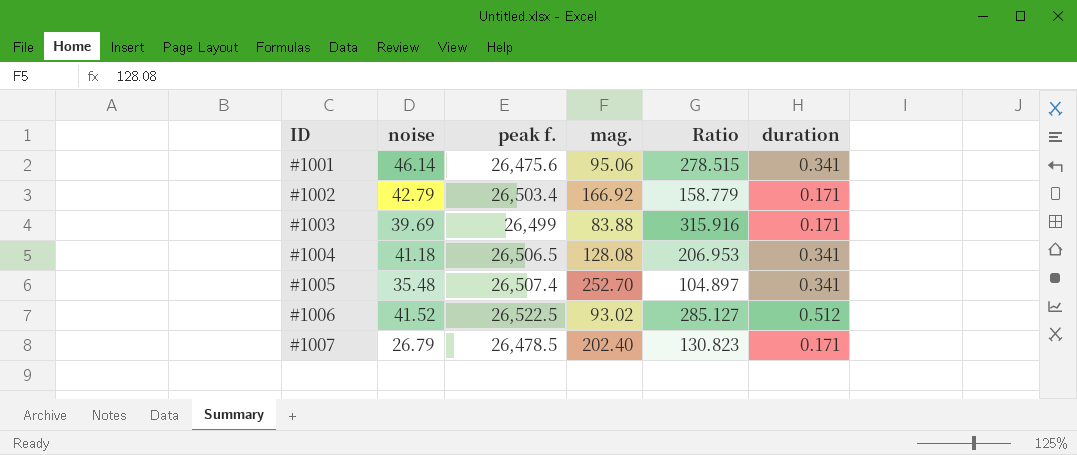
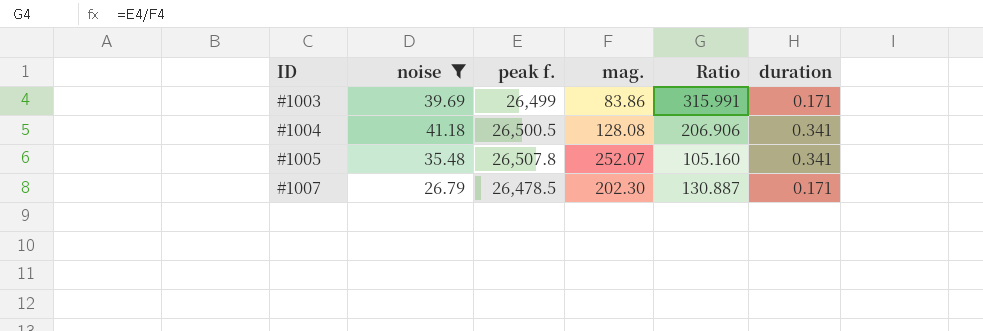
filter: none -> noise <= 41.18
#1003 | mag.: 83.88 -> 83.86
#1003 | Ratio: 315.916 -> 315.991
#1004 | peak f.: 26,506.5 -> 26,500.5
#1004 | Ratio: 206.953 -> 206.906
#1005 | peak f.: 26,507.4 -> 26,507.8
#1005 | mag.: 252.70 -> 252.07
#1005 | Ratio: 104.897 -> 105.160
#1007 | mag.: 202.40 -> 202.30
#1007 | Ratio: 130.823 -> 130.887

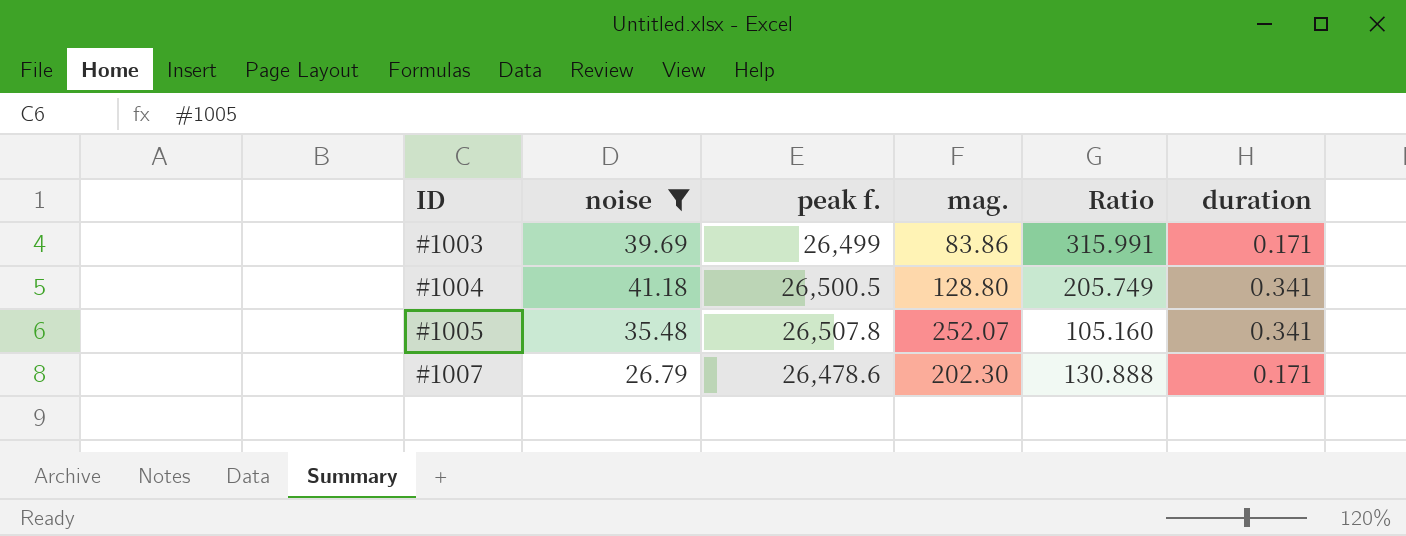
#1004 | mag.: 128.08 -> 128.80
#1004 | Ratio: 206.906 -> 205.749
#1007 | peak f.: 26,478.5 -> 26,478.6
#1007 | Ratio: 130.887 -> 130.888

